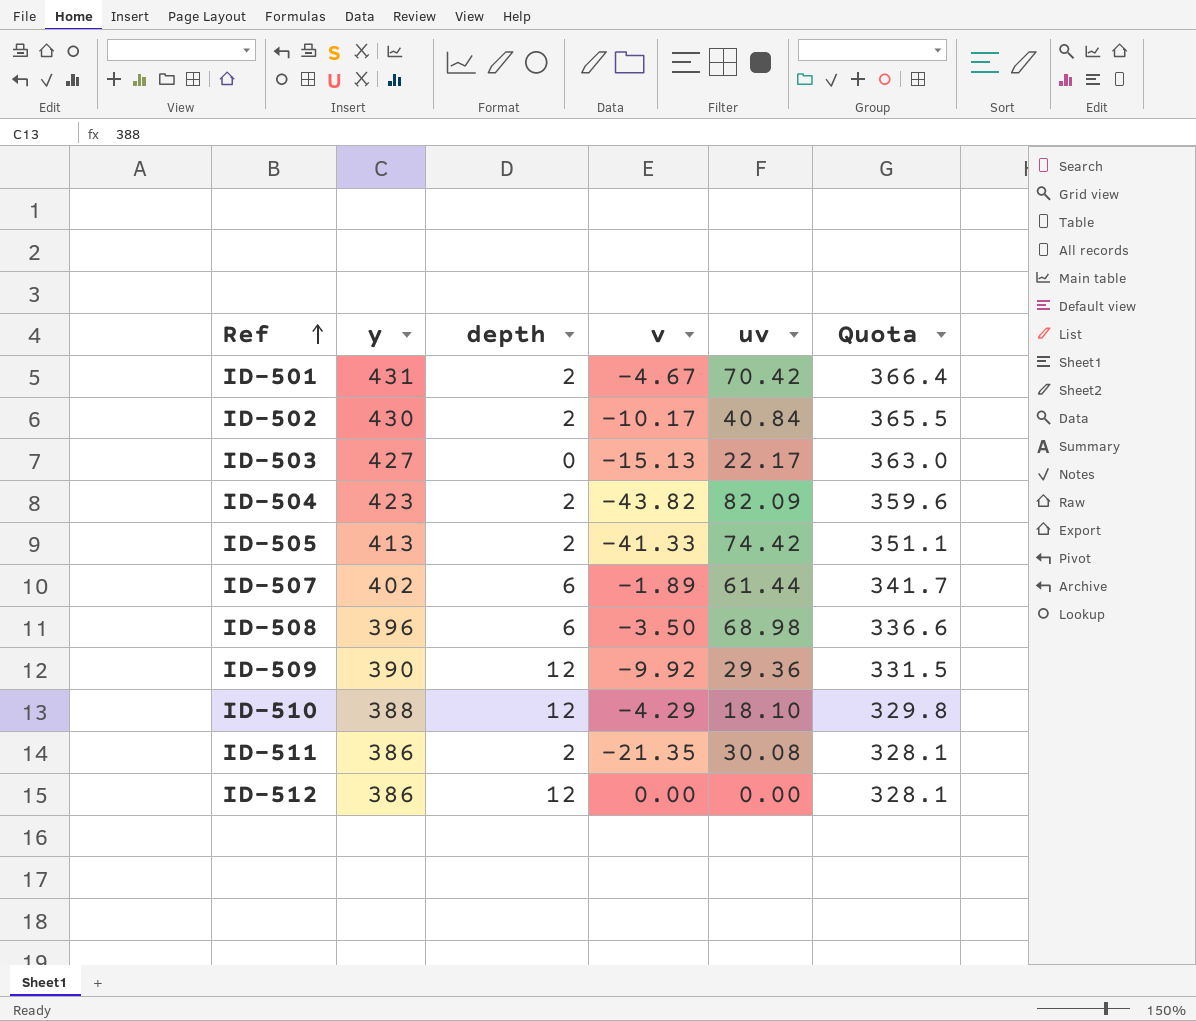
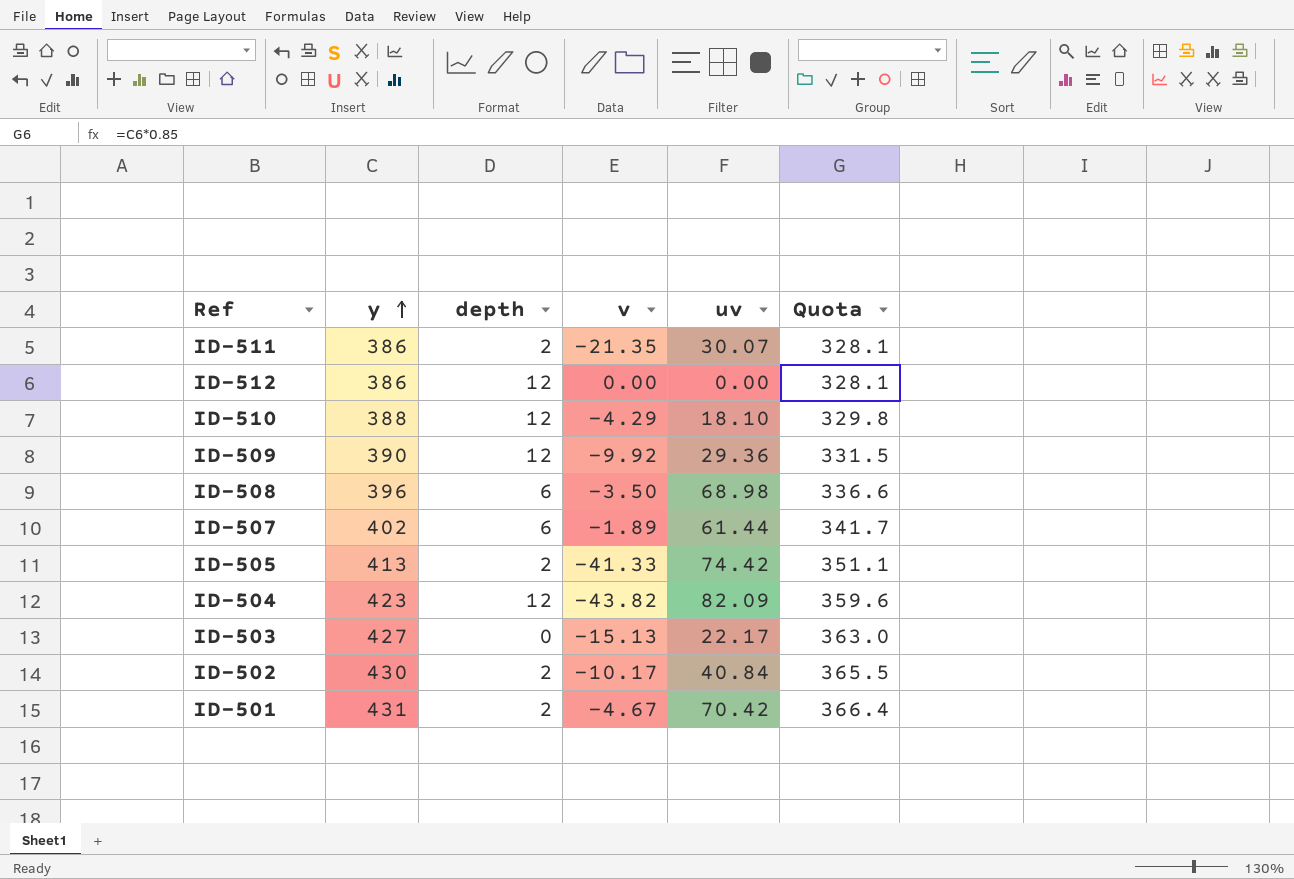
row order: Ref ascending -> y ascending
ID-511 | uv: 30.08 -> 30.07
ID-504 | depth: 2 -> 12

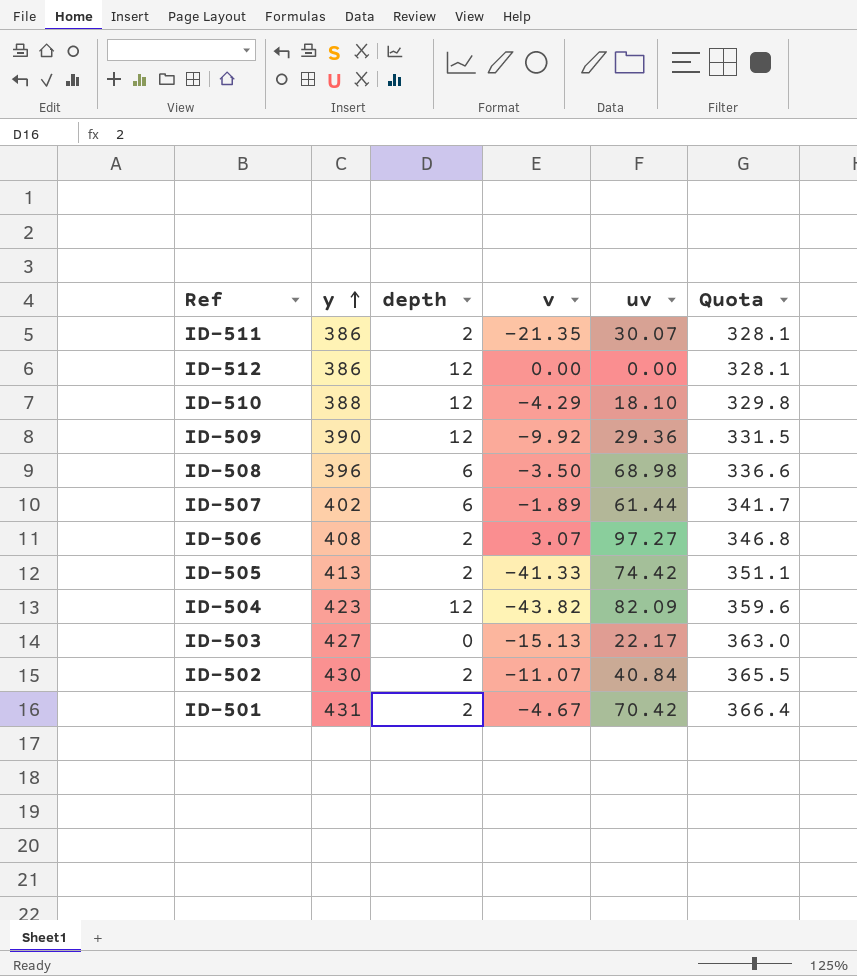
row ID-506: none -> 408 | 2 | 3.07 | 97.27 | 346.8
ID-502 | v: -10.17 -> -11.07

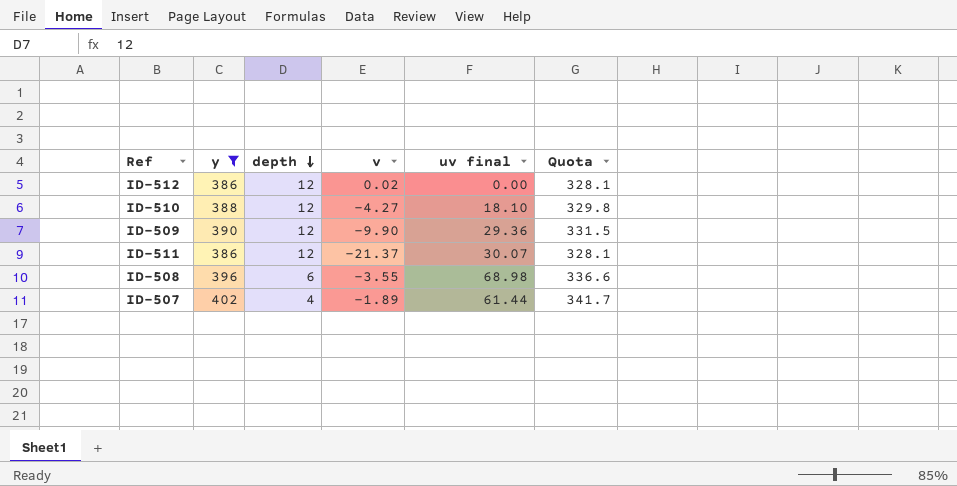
filter: none -> y <= 402
row order: y ascending -> depth descending
column name: uv -> uv final
ID-512 | v: 0.00 -> 0.02
ID-510 | v: -4.29 -> -4.27
ID-509 | v: -9.92 -> -9.90
ID-511 | depth: 2 -> 12
ID-511 | v: -21.35 -> -21.37
ID-508 | v: -3.50 -> -3.55
ID-507 | depth: 6 -> 4

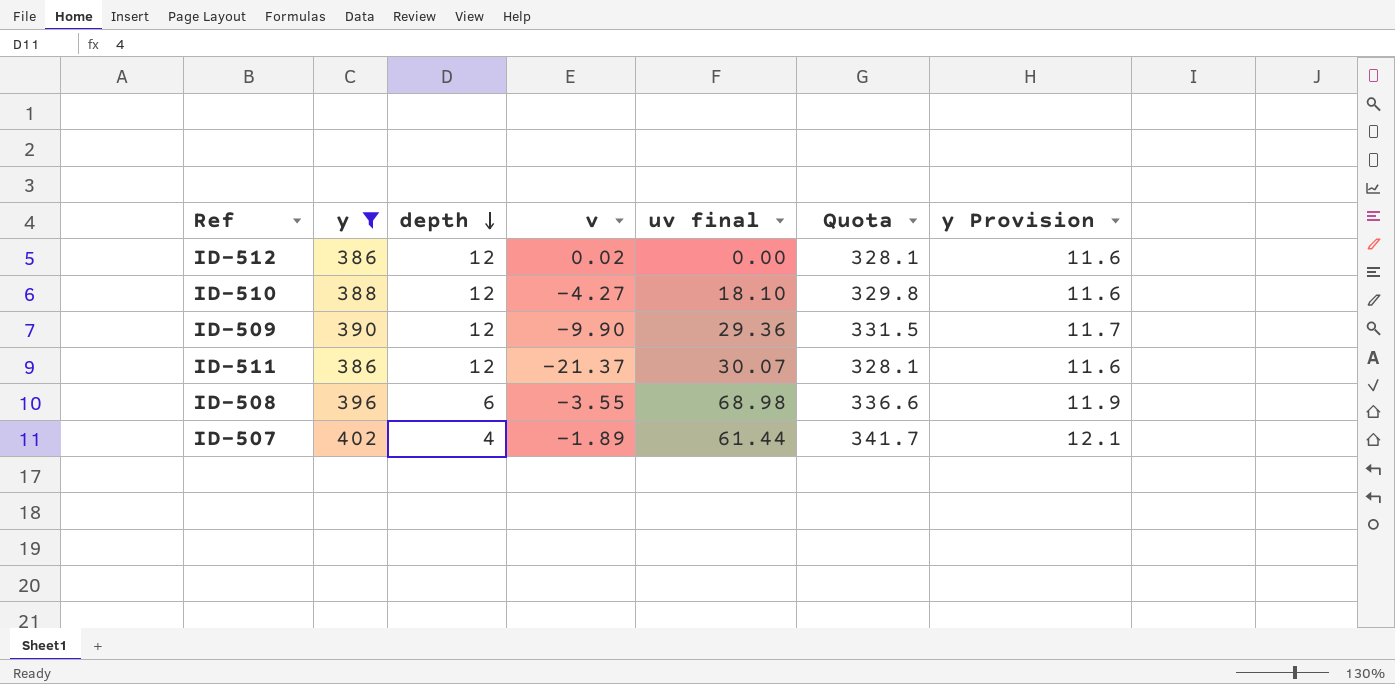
column y Provision | formula: none -> [y] * 0.03

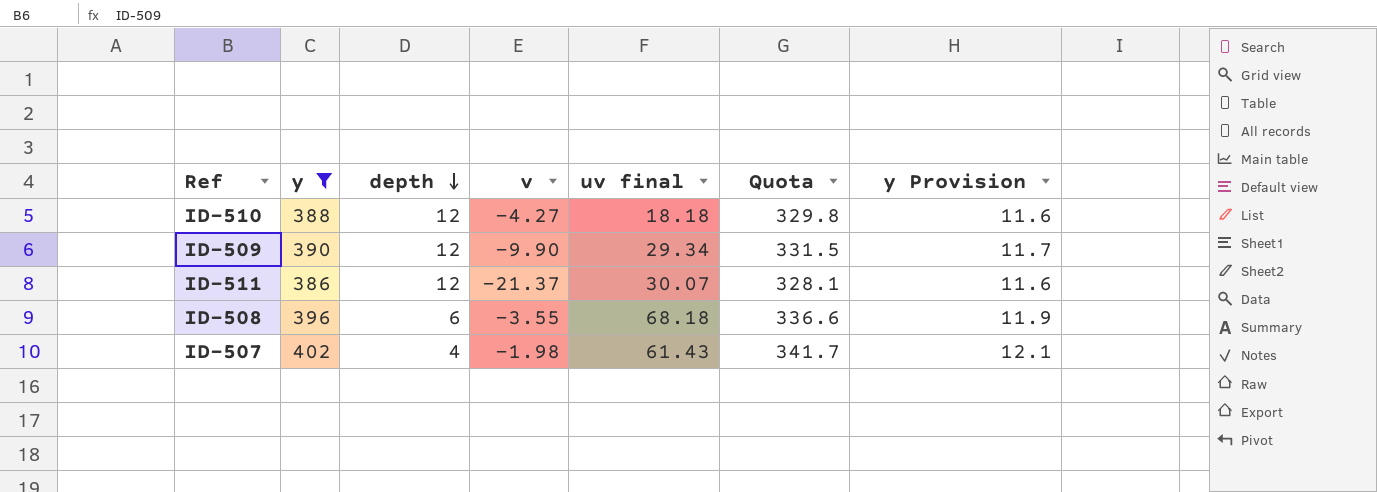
row ID-512: 386 | 12 | 0.02 | 0.00 | 328.1 | 11.6 -> none
ID-510 | uv final: 18.10 -> 18.18
ID-509 | uv final: 29.36 -> 29.34
ID-508 | uv final: 68.98 -> 68.18
ID-507 | v: -1.89 -> -1.98
ID-507 | uv final: 61.44 -> 61.43

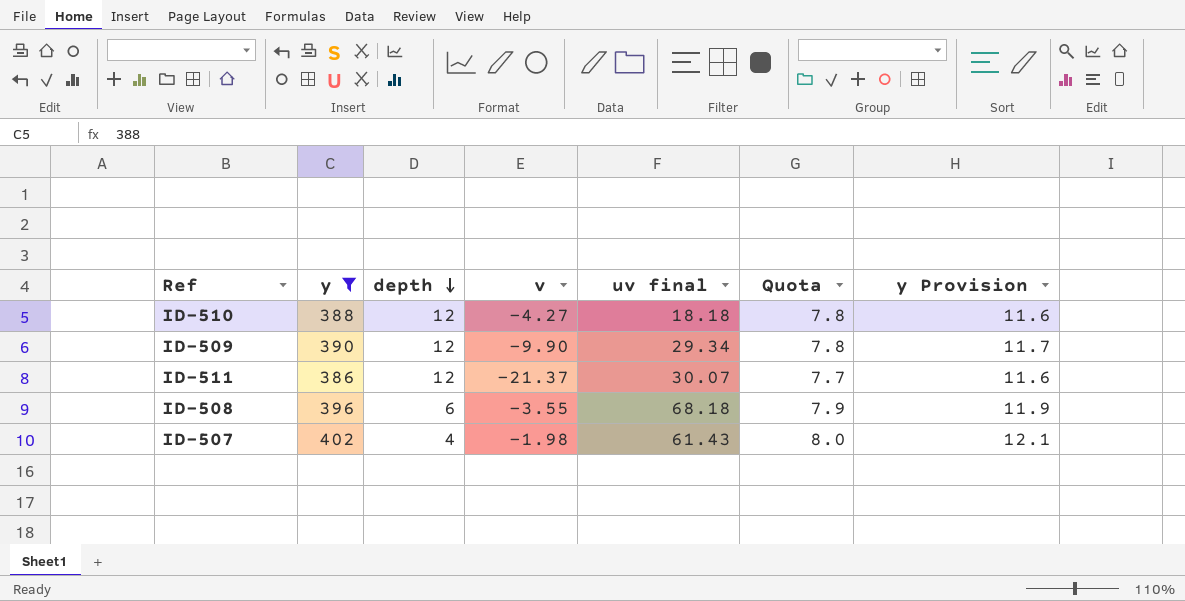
column Quota | formula: [y] * 0.85 -> [y] * 0.02

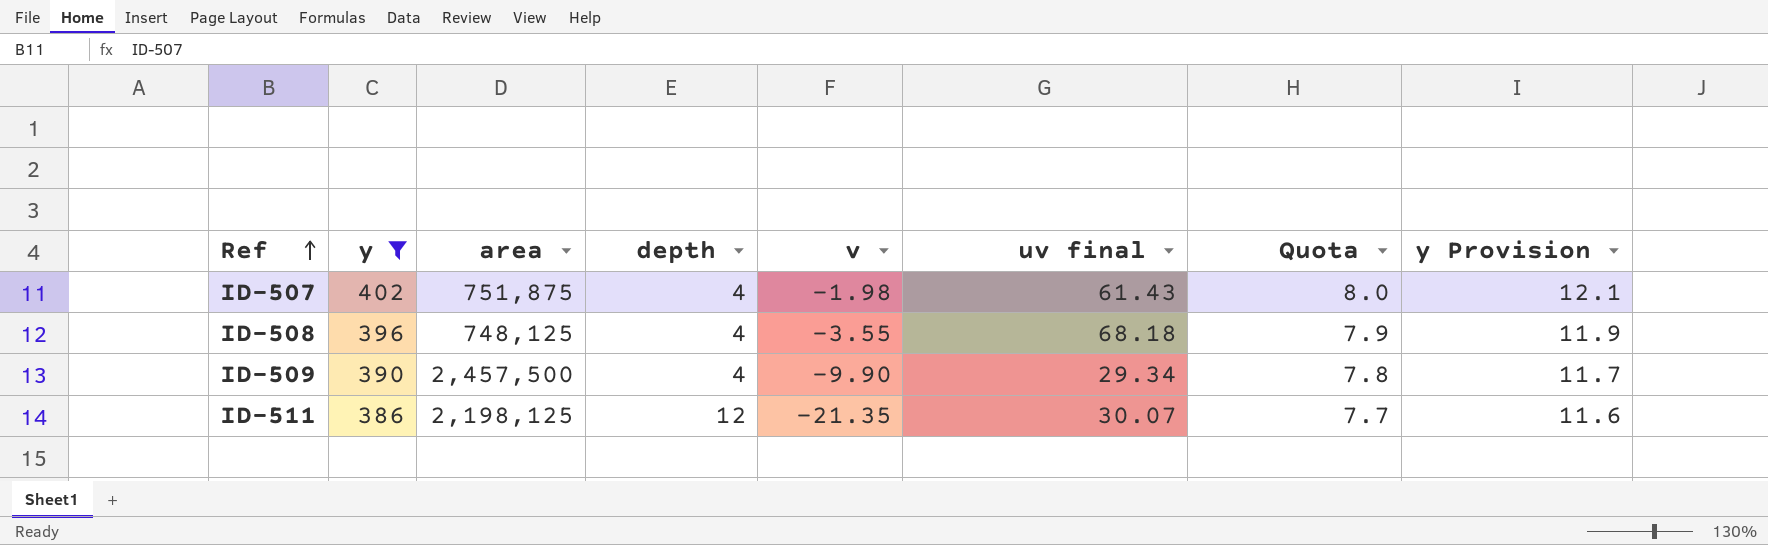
row order: depth descending -> Ref ascending
column area | position: none -> 3
row ID-510: 388 | 12 | -4.27 | 18.18 | 7.8 | 11.6 -> none
ID-508 | depth: 6 -> 4
ID-509 | depth: 12 -> 4
ID-511 | v: -21.37 -> -21.35

